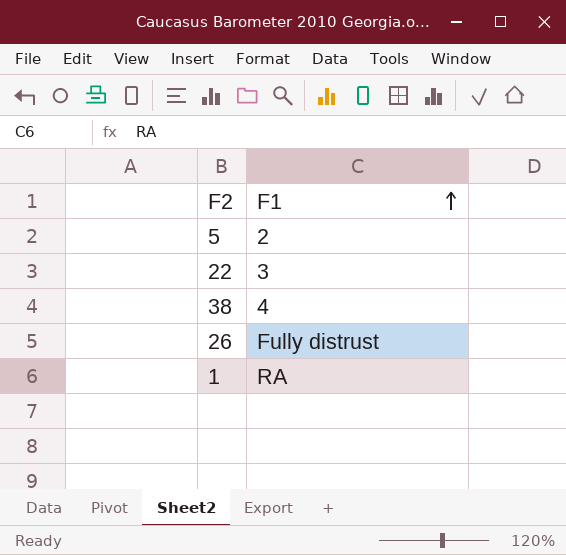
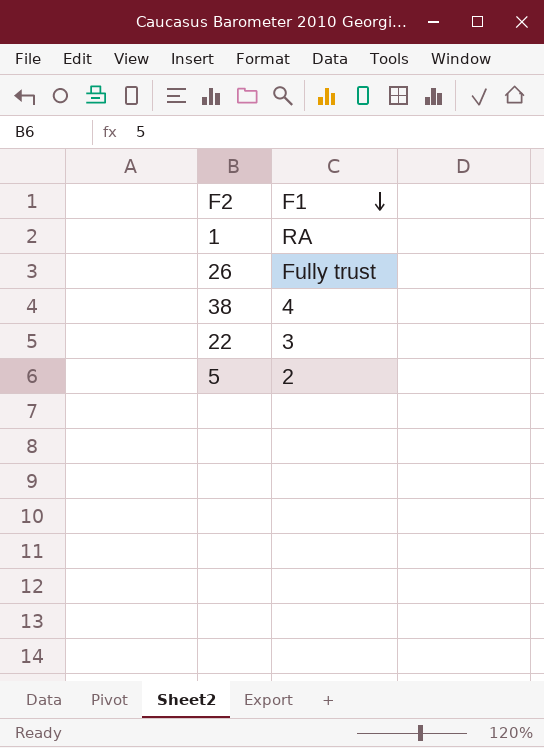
row order: F1 ascending -> F1 descending
26 | F1: Fully distrust -> Fully trust

